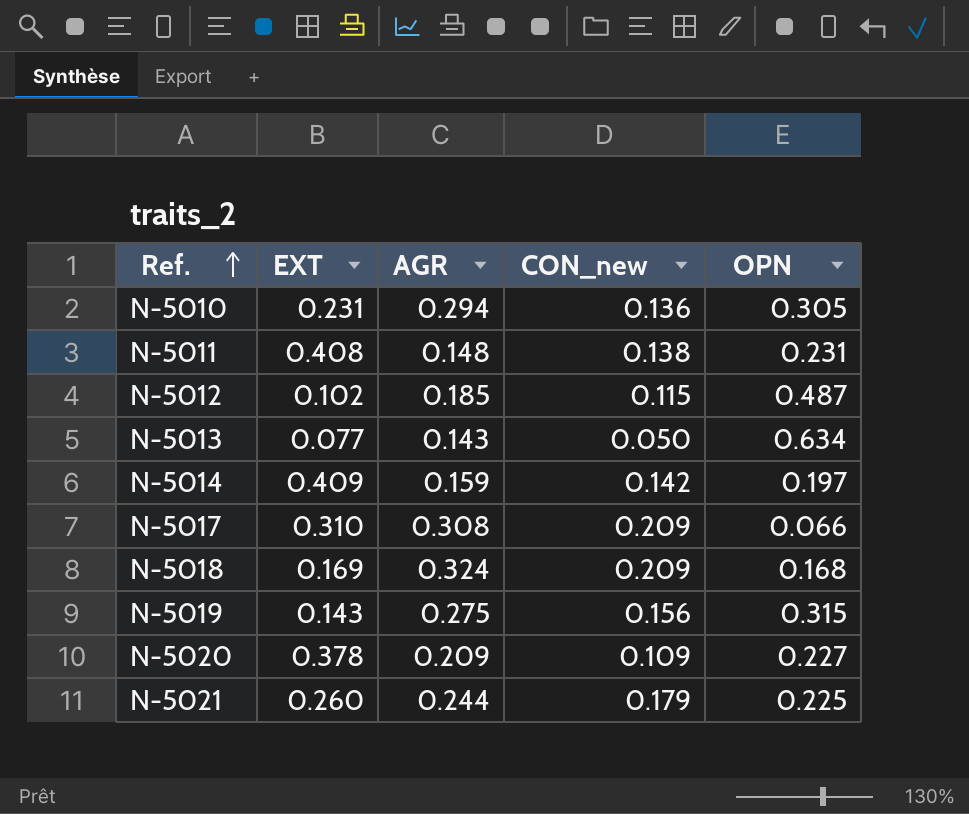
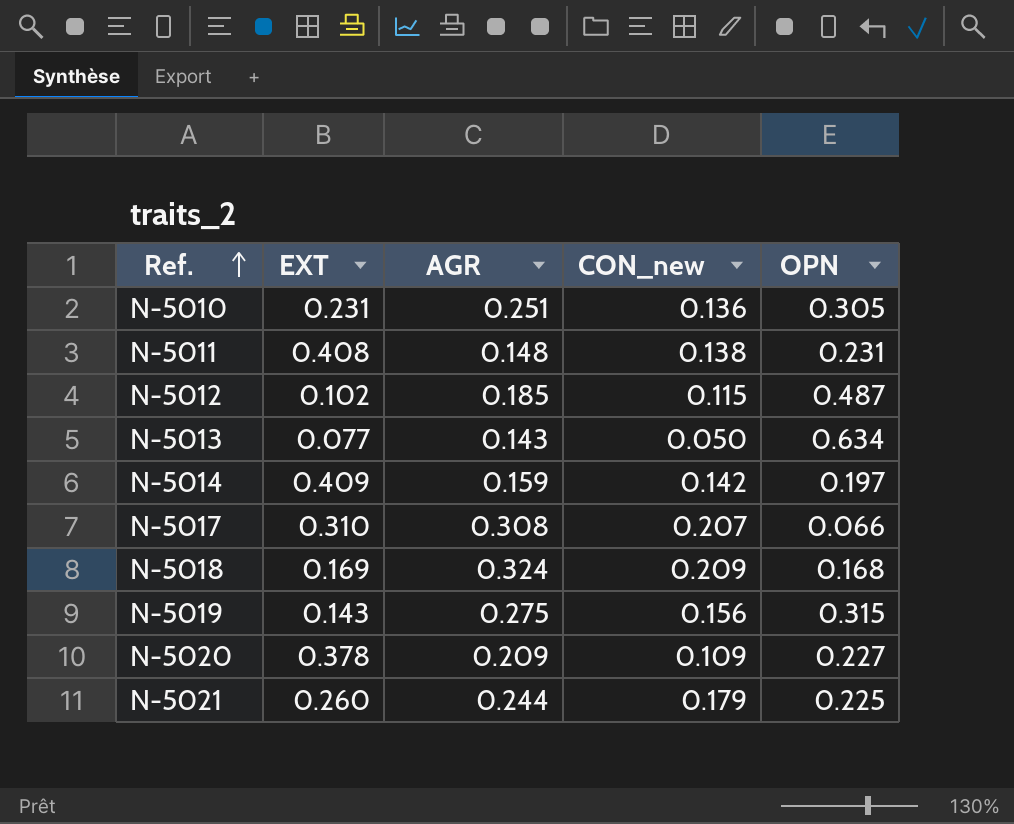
N-5010 | AGR: 0.294 -> 0.251
N-5017 | CON_new: 0.209 -> 0.207

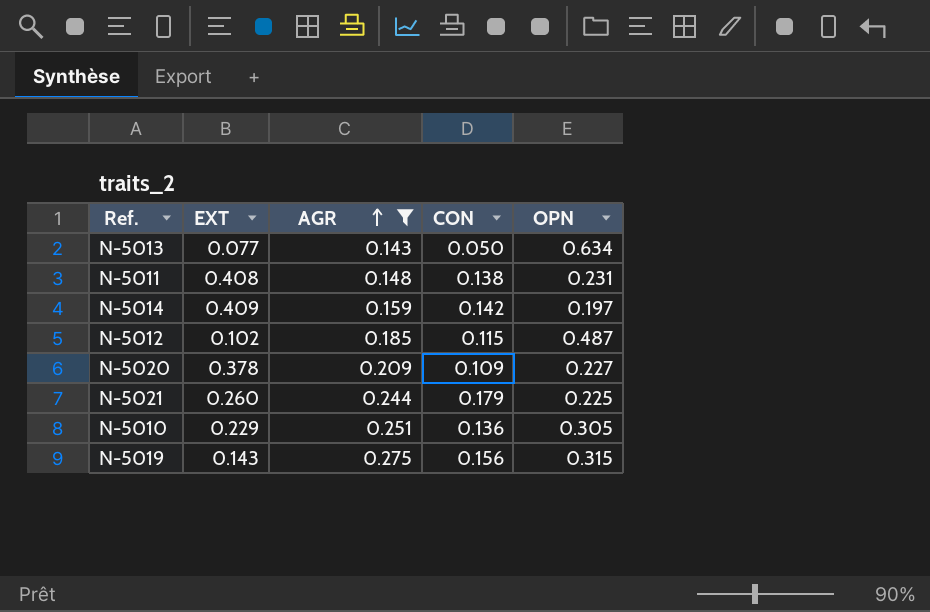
filter: none -> AGR <= 0.275
row order: Ref. ascending -> AGR ascending
column name: CON_new -> CON
N-5010 | EXT: 0.231 -> 0.229

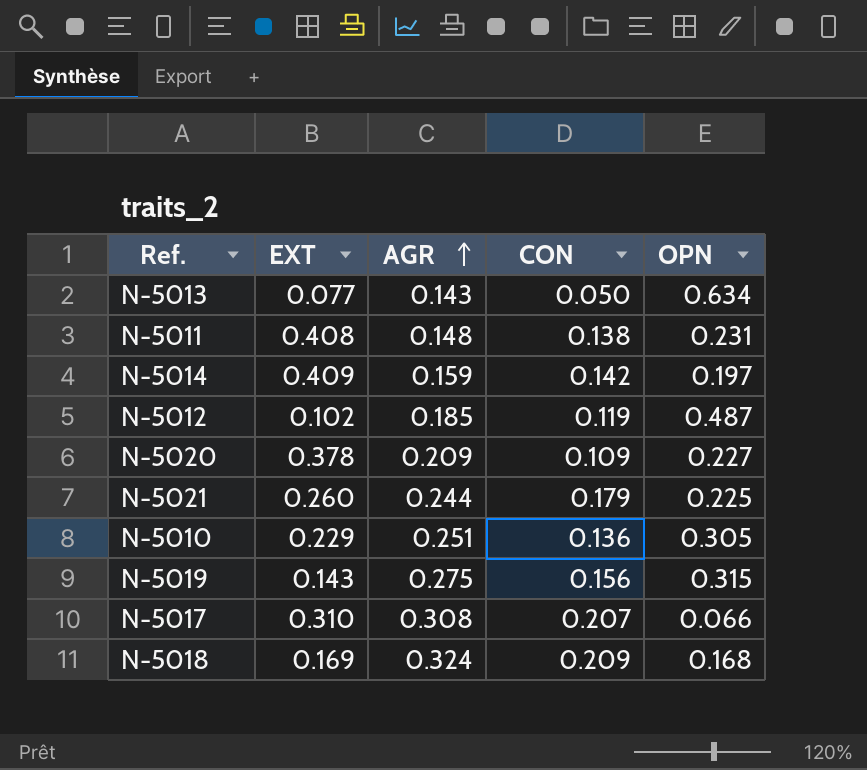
filter: AGR <= 0.275 -> none
N-5012 | CON: 0.115 -> 0.119

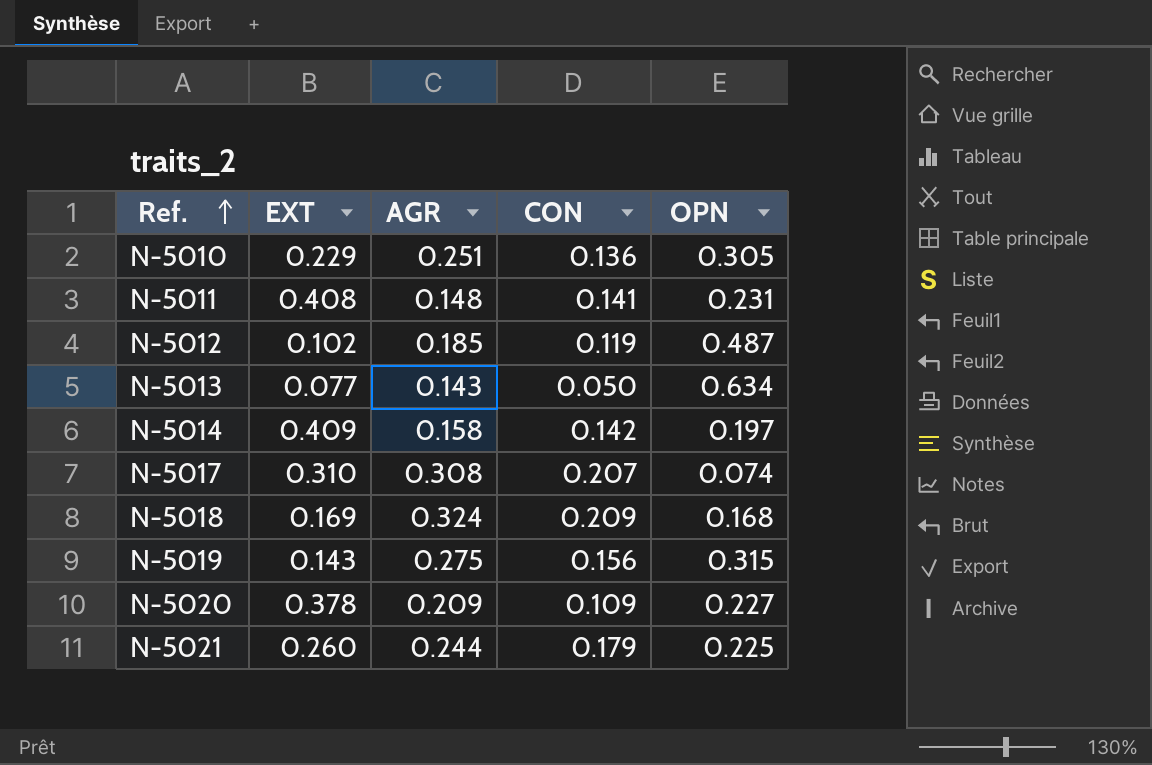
row order: AGR ascending -> Ref. ascending
N-5011 | CON: 0.138 -> 0.141
N-5014 | AGR: 0.159 -> 0.158
N-5017 | OPN: 0.066 -> 0.074

